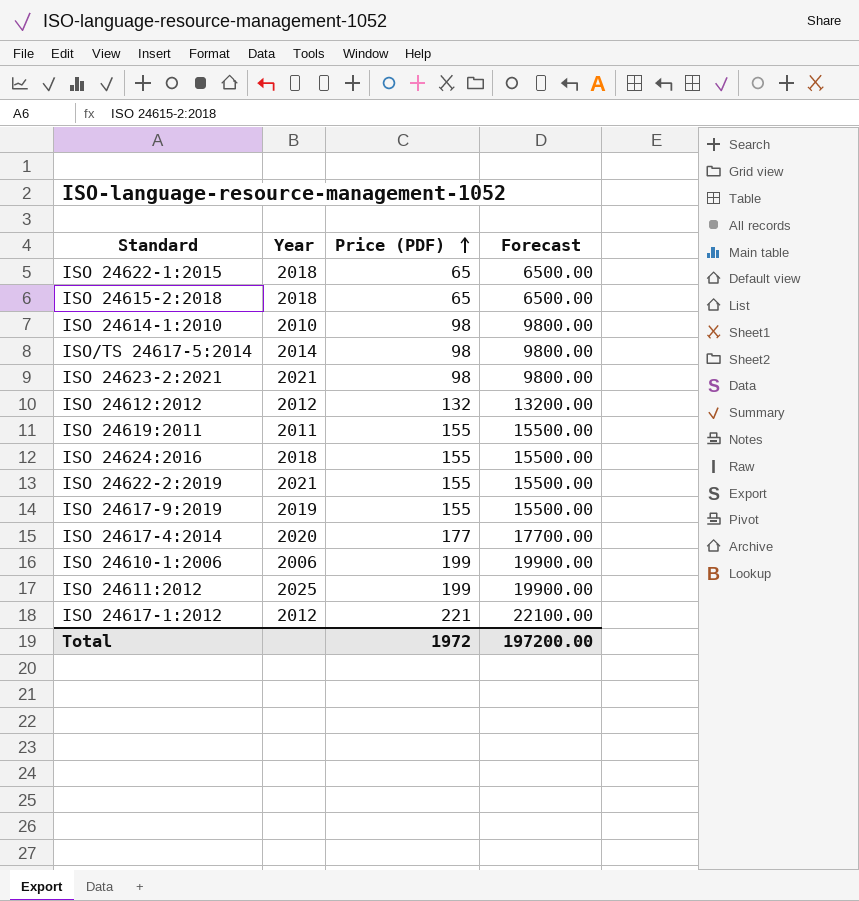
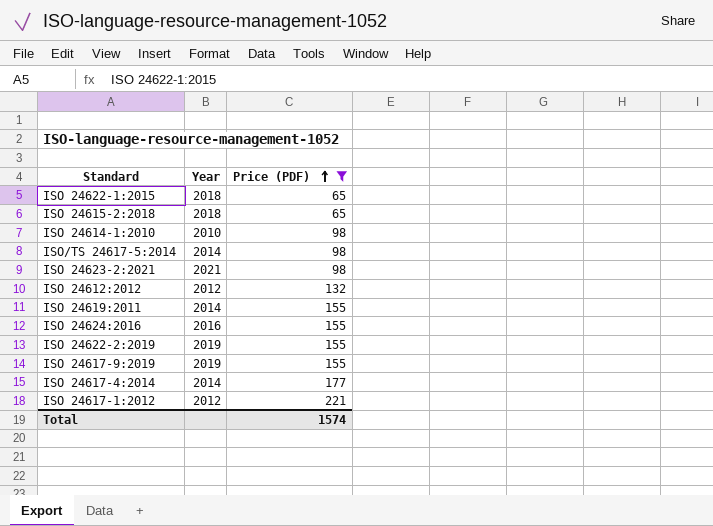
filter: none -> Price (PDF) != 199
column Forecast | formula: [Price (PDF)] * 100 -> none
ISO 24619:2011 | Year: 2011 -> 2014
ISO 24624:2016 | Year: 2018 -> 2016
ISO 24622-2:2019 | Year: 2021 -> 2019
ISO 24617-4:2014 | Year: 2020 -> 2014
Total | Price (PDF): 1972 -> 1574

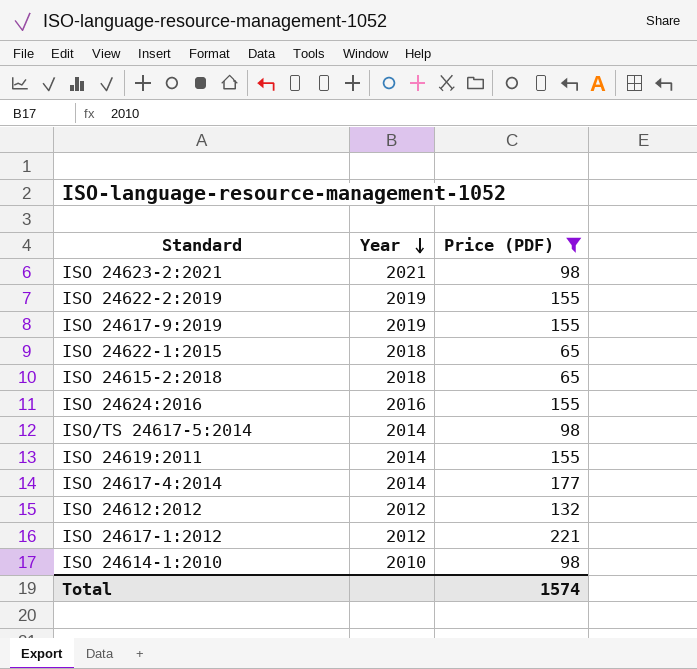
row order: Price (PDF) ascending -> Year descending

